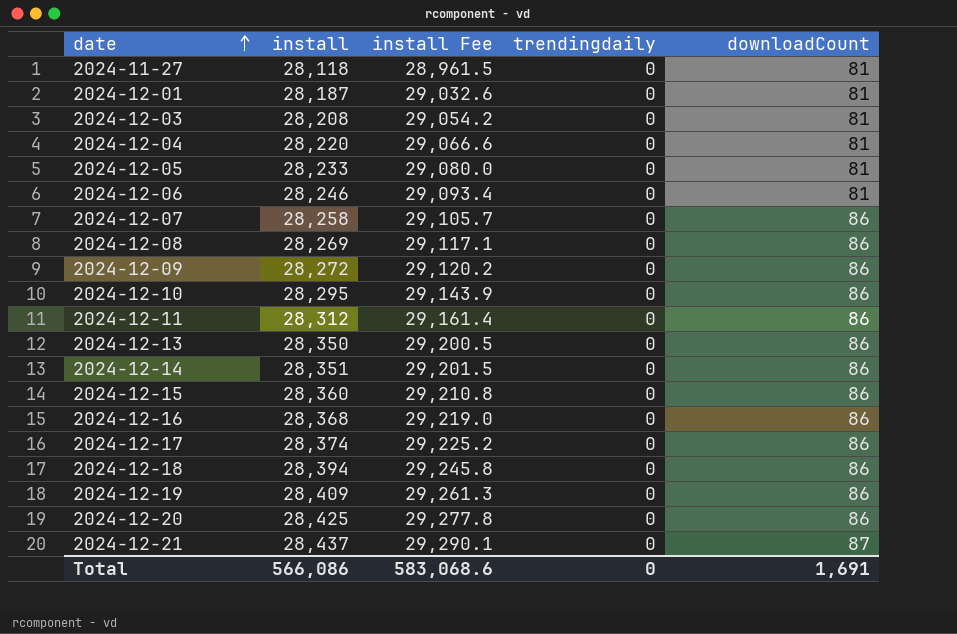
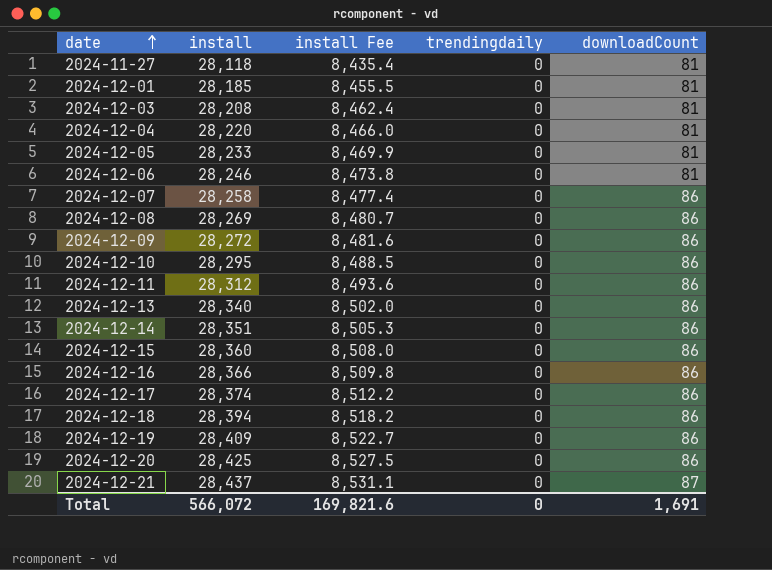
column install Fee | formula: [install] * 1.03 -> [install] * 0.3
2024-12-01 | install: 28,187 -> 28,185
2024-12-13 | install: 28,350 -> 28,340
2024-12-16 | install: 28,368 -> 28,366
Total | install: 566,086 -> 566,072
Total | install Fee: 583,068.6 -> 169,821.6

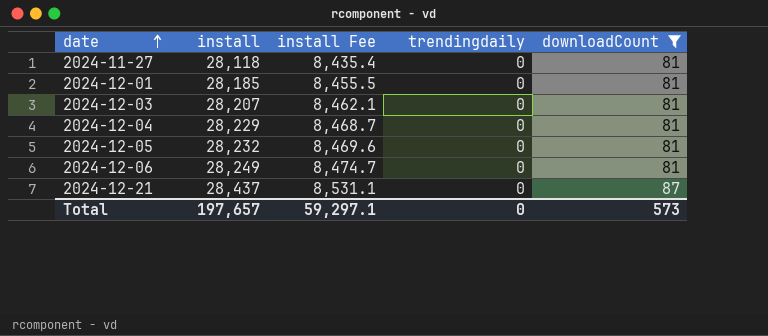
filter: none -> downloadCount != 86
2024-12-03 | install: 28,208 -> 28,207
2024-12-03 | install Fee: 8,462.4 -> 8,462.1
2024-12-04 | install: 28,220 -> 28,229
2024-12-04 | install Fee: 8,466.0 -> 8,468.7
2024-12-05 | install: 28,233 -> 28,232
2024-12-05 | install Fee: 8,469.9 -> 8,469.6
2024-12-06 | install: 28,246 -> 28,249
2024-12-06 | install Fee: 8,473.8 -> 8,474.7
Total | install: 566,072 -> 197,657
Total | install Fee: 169,821.6 -> 59,297.1
Total | downloadCount: 1,691 -> 573

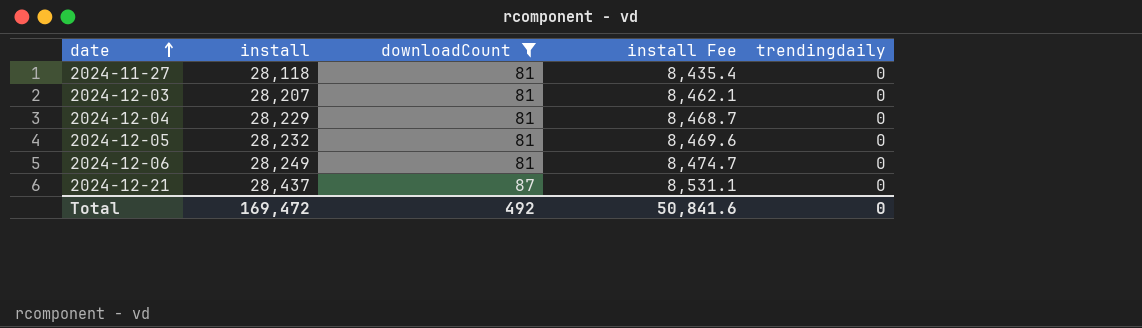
column downloadCount | position: 5 -> 3
row 2024-12-01: 28,185 | 8,455.5 | 0 | 81 -> none
Total | install: 197,657 -> 169,472
Total | downloadCount: 573 -> 492
Total | install Fee: 59,297.1 -> 50,841.6

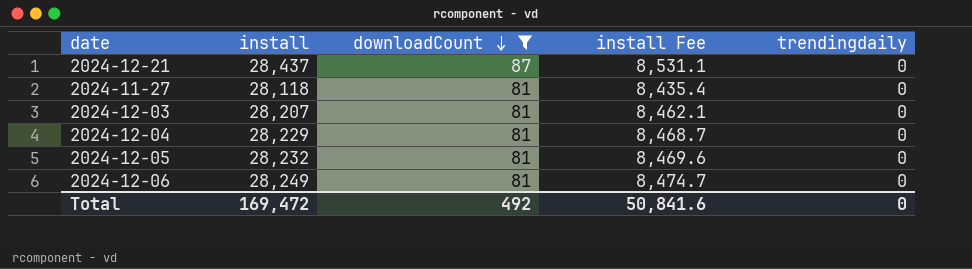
row order: date ascending -> downloadCount descending

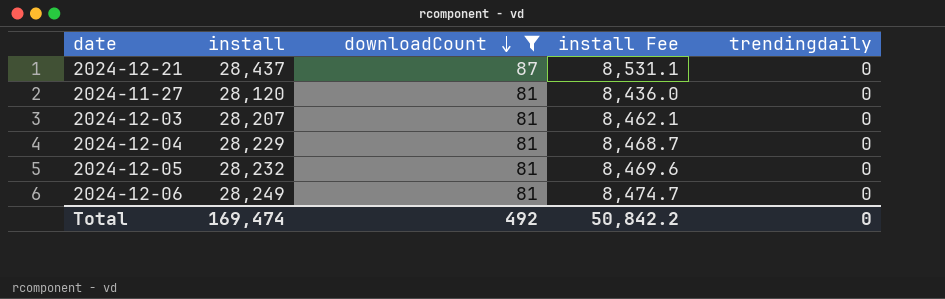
2024-11-27 | install: 28,118 -> 28,120
2024-11-27 | install Fee: 8,435.4 -> 8,436.0
Total | install: 169,472 -> 169,474
Total | install Fee: 50,841.6 -> 50,842.2

